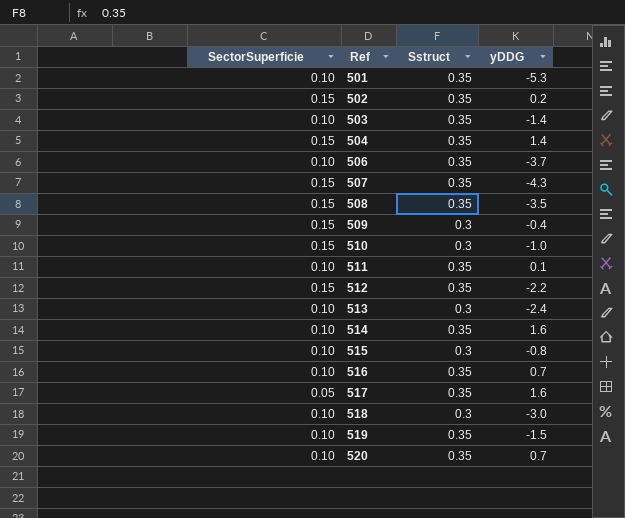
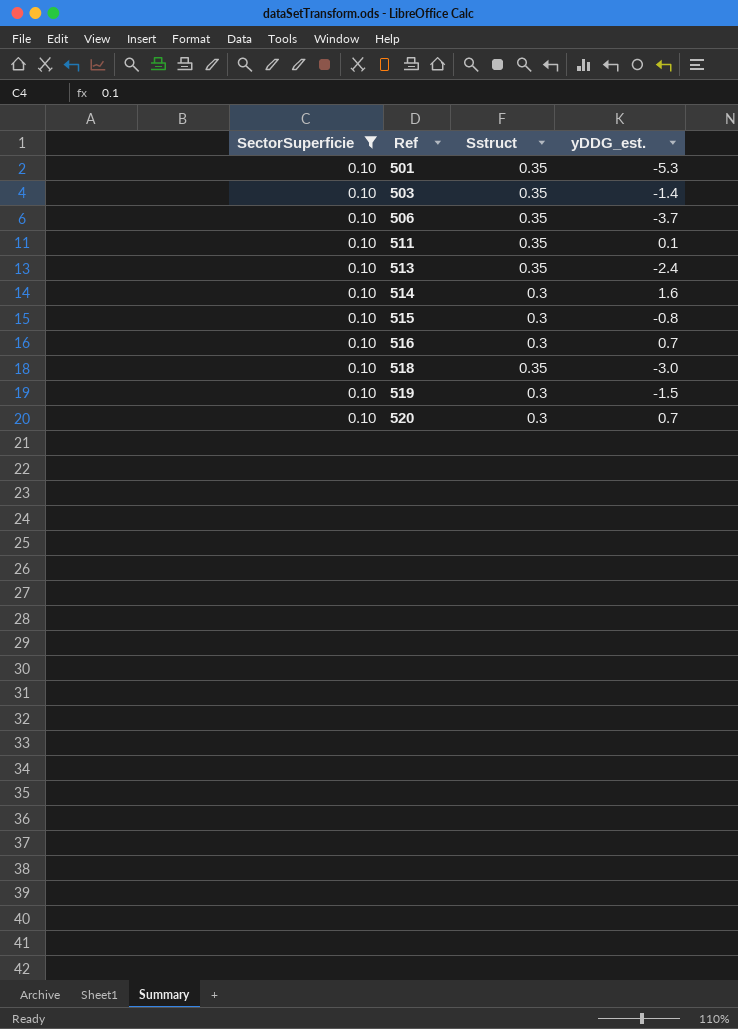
filter: none -> SectorSuperficie = 0.10
column name: yDDG -> yDDG_est.
513 | Sstruct: 0.3 -> 0.35
514 | Sstruct: 0.35 -> 0.3
516 | Sstruct: 0.35 -> 0.3
518 | Sstruct: 0.3 -> 0.35
519 | Sstruct: 0.35 -> 0.3
520 | Sstruct: 0.35 -> 0.3

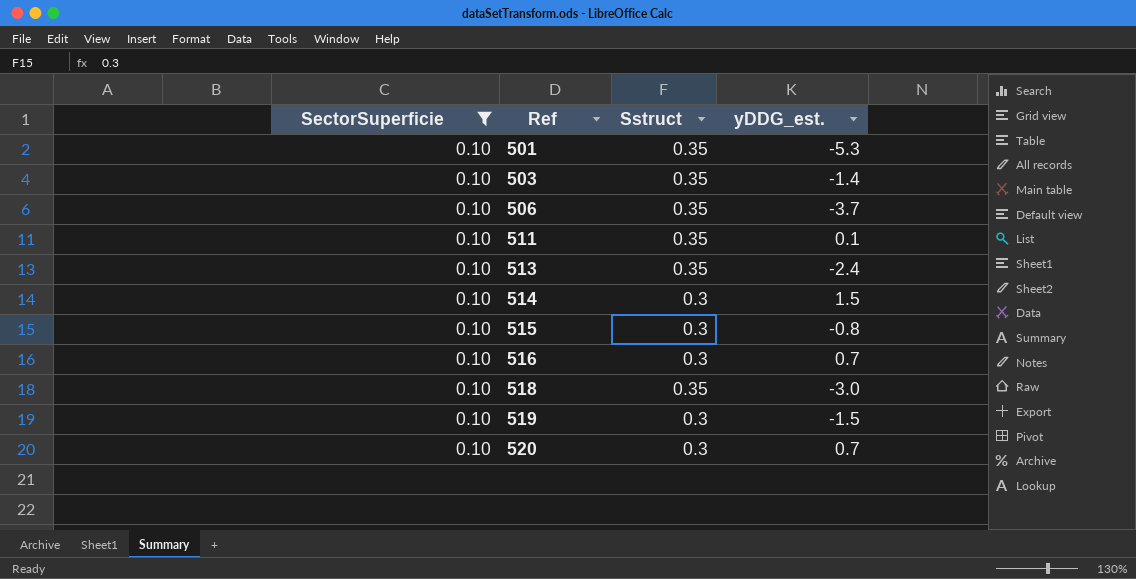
514 | yDDG_est.: 1.6 -> 1.5

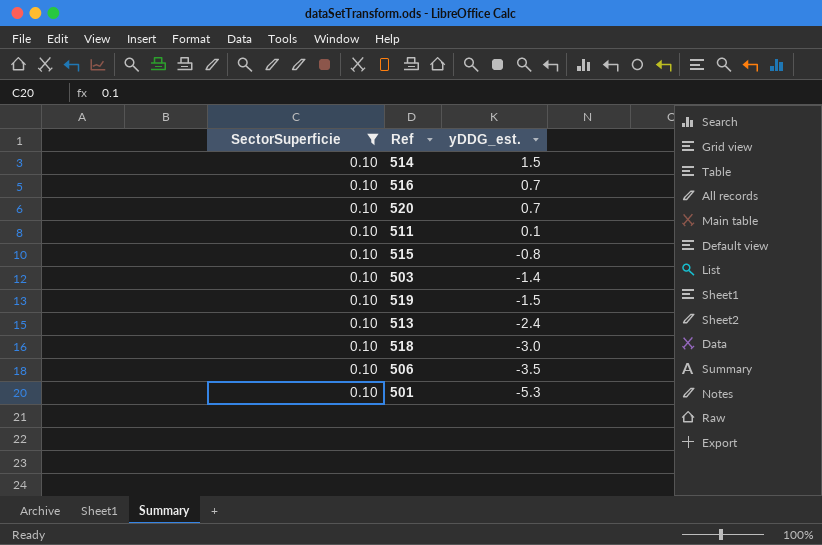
row order: Ref ascending -> yDDG_est. descending
column Sstruct | position: 3 -> none
506 | yDDG_est.: -3.7 -> -3.5

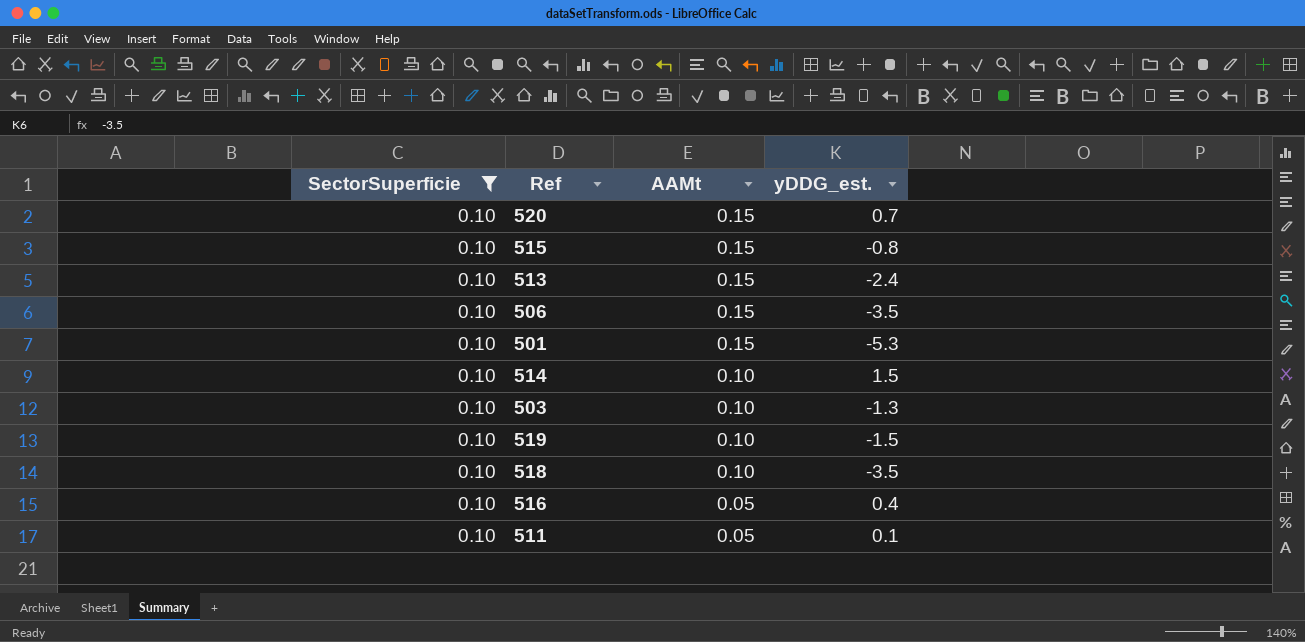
row order: yDDG_est. descending -> AAMt descending
column AAMt | position: none -> 3
503 | yDDG_est.: -1.4 -> -1.3
518 | yDDG_est.: -3.0 -> -3.5
516 | yDDG_est.: 0.7 -> 0.4

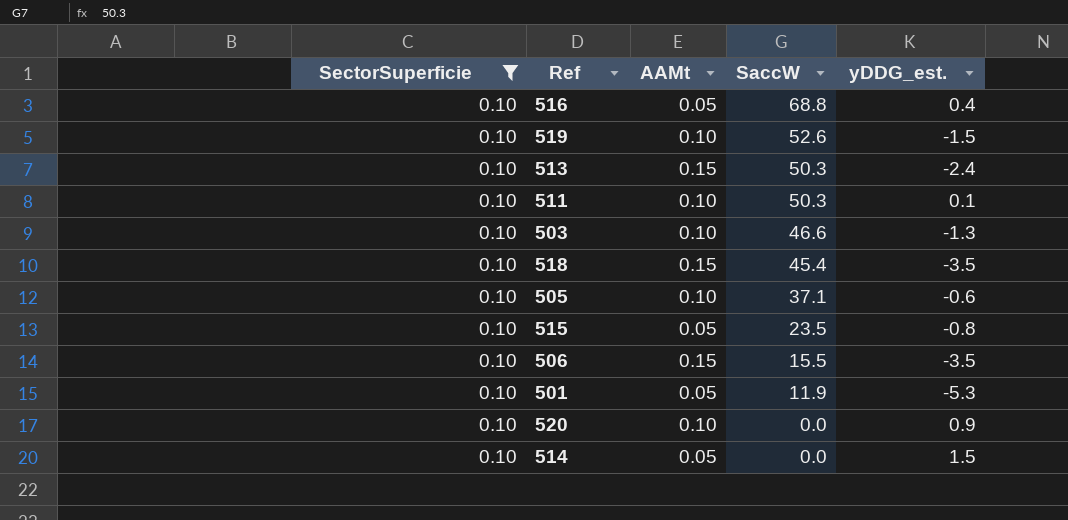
row order: AAMt descending -> SaccW descending
column SaccW | position: none -> 4
511 | AAMt: 0.05 -> 0.10
518 | AAMt: 0.10 -> 0.15
row 505: none -> 0.10 | 0.10 | 37.1 | -0.6
515 | AAMt: 0.15 -> 0.05
501 | AAMt: 0.15 -> 0.05
520 | AAMt: 0.15 -> 0.10
520 | yDDG_est.: 0.7 -> 0.9
514 | AAMt: 0.10 -> 0.05

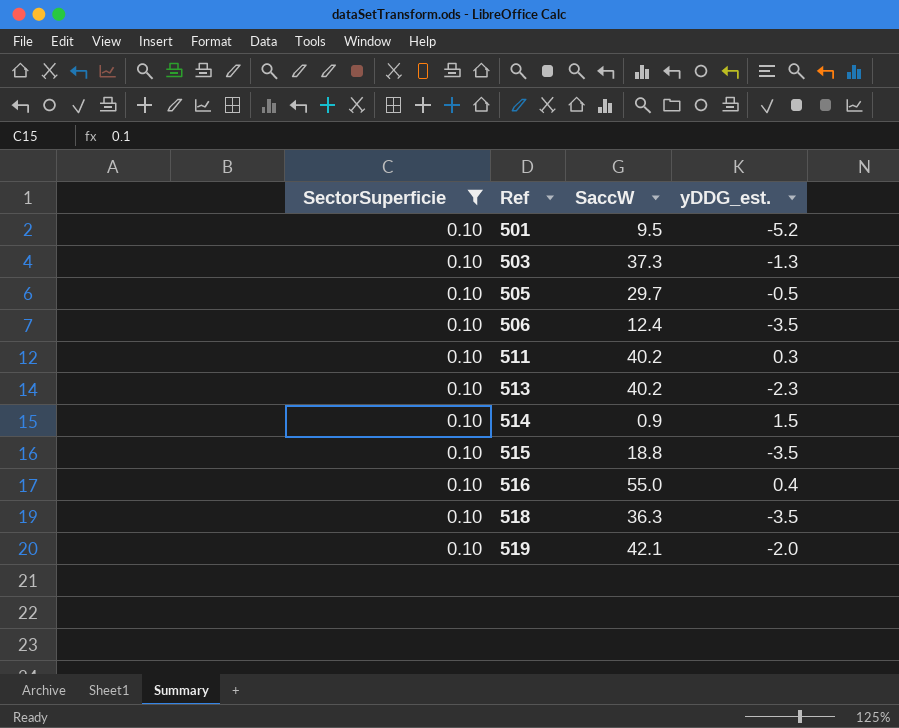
row order: SaccW descending -> Ref ascending
column AAMt | position: 3 -> none
row 520: 0.10 | 0.10 | 0.0 | 0.9 -> none
501 | SaccW: 11.9 -> 9.5
501 | yDDG_est.: -5.3 -> -5.2
503 | SaccW: 46.6 -> 37.3
505 | SaccW: 37.1 -> 29.7
505 | yDDG_est.: -0.6 -> -0.5
506 | SaccW: 15.5 -> 12.4
511 | SaccW: 50.3 -> 40.2
511 | yDDG_est.: 0.1 -> 0.3
513 | SaccW: 50.3 -> 40.2
513 | yDDG_est.: -2.4 -> -2.3
514 | SaccW: 0.0 -> 0.9
515 | SaccW: 23.5 -> 18.8
515 | yDDG_est.: -0.8 -> -3.5
516 | SaccW: 68.8 -> 55.0
518 | SaccW: 45.4 -> 36.3
519 | SaccW: 52.6 -> 42.1
519 | yDDG_est.: -1.5 -> -2.0

